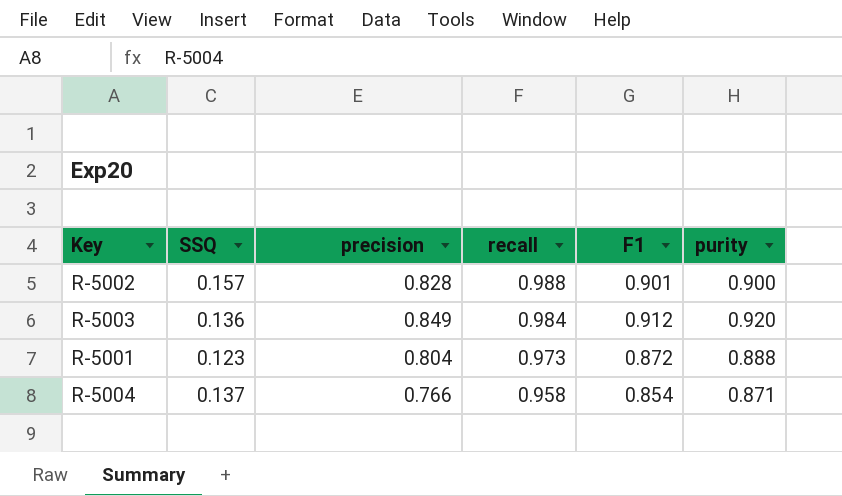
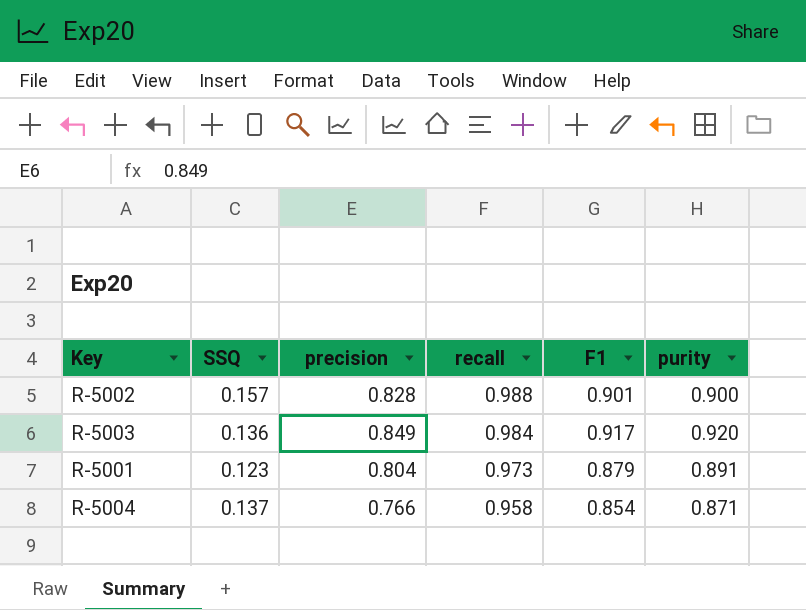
R-5003 | F1: 0.912 -> 0.917
R-5001 | F1: 0.872 -> 0.879
R-5001 | purity: 0.888 -> 0.891

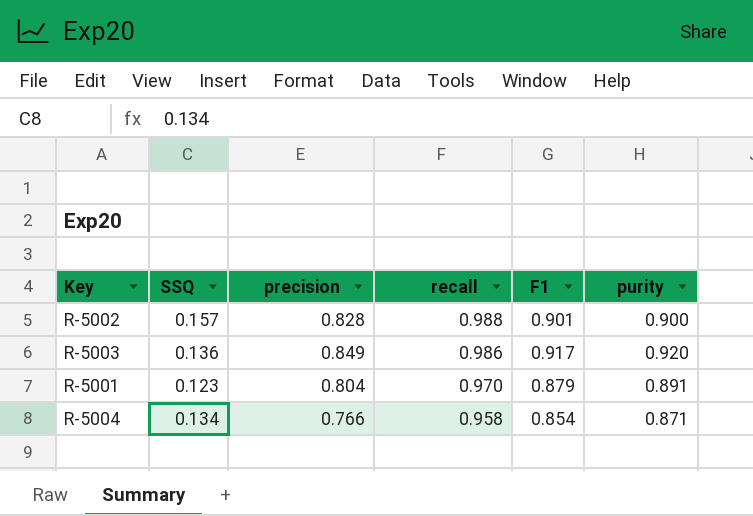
R-5003 | recall: 0.984 -> 0.986
R-5001 | recall: 0.973 -> 0.970
R-5004 | SSQ: 0.137 -> 0.134

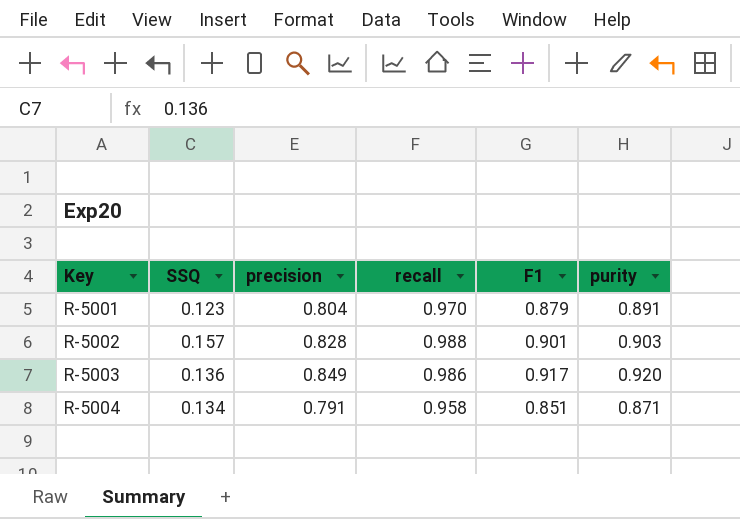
row order: recall descending -> Key ascending
R-5002 | purity: 0.900 -> 0.903
R-5004 | precision: 0.766 -> 0.791
R-5004 | F1: 0.854 -> 0.851

